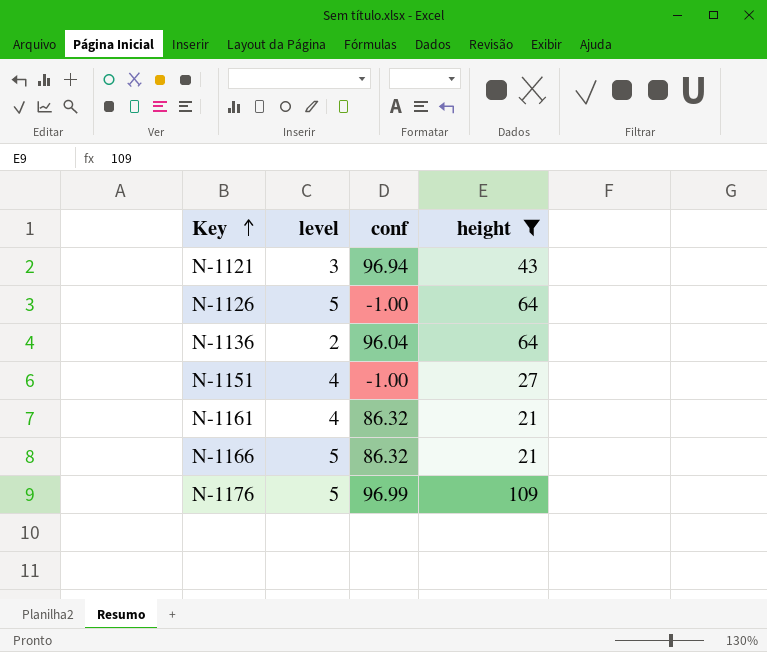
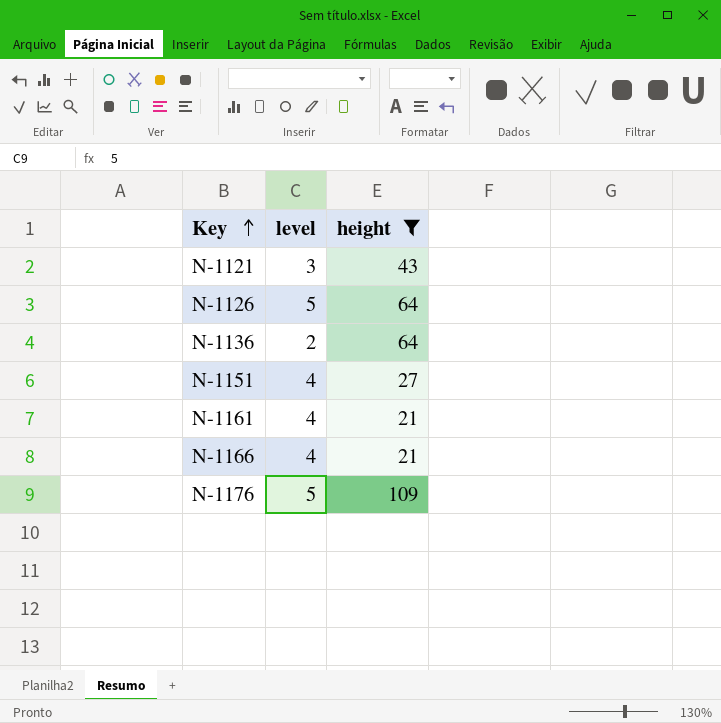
column conf | position: 3 -> none
N-1166 | level: 5 -> 4

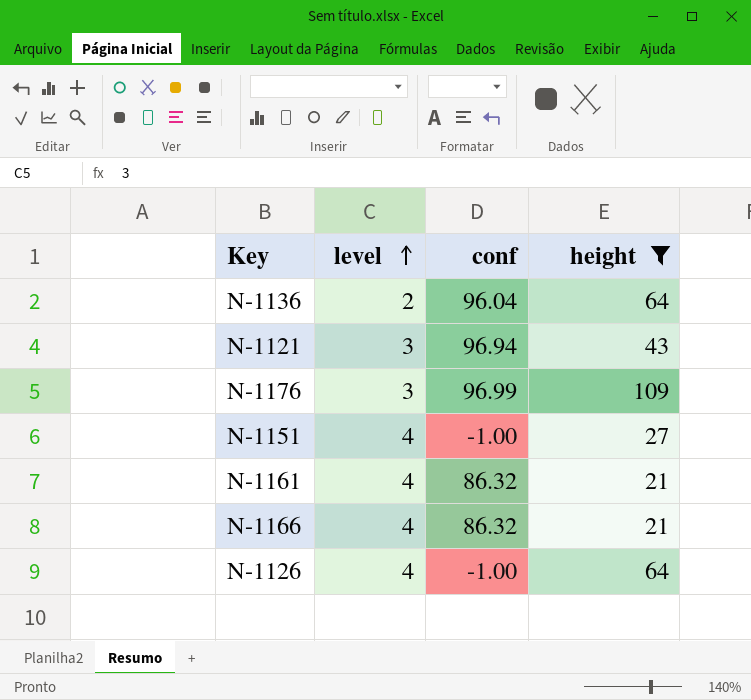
row order: Key ascending -> level ascending
column conf | position: none -> 3
N-1176 | level: 5 -> 3
N-1126 | level: 5 -> 4

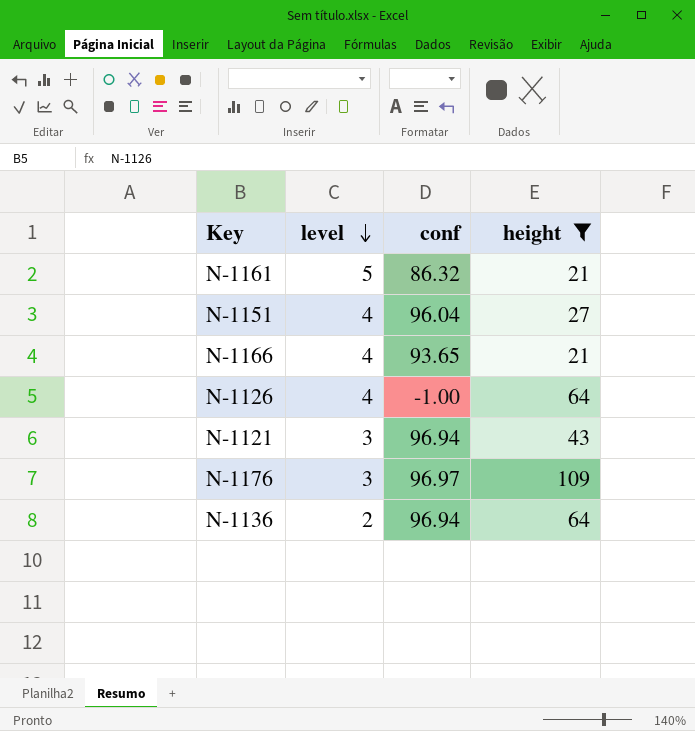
row order: level ascending -> level descending
N-1161 | level: 4 -> 5
N-1151 | conf: -1.00 -> 96.04
N-1166 | conf: 86.32 -> 93.65
N-1176 | conf: 96.99 -> 96.97
N-1136 | conf: 96.04 -> 96.94

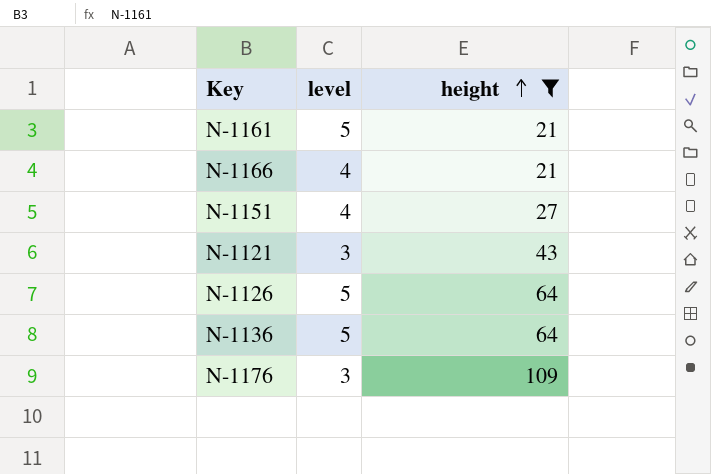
row order: level descending -> height ascending
column conf | position: 3 -> none
N-1126 | level: 4 -> 5
N-1136 | level: 2 -> 5

